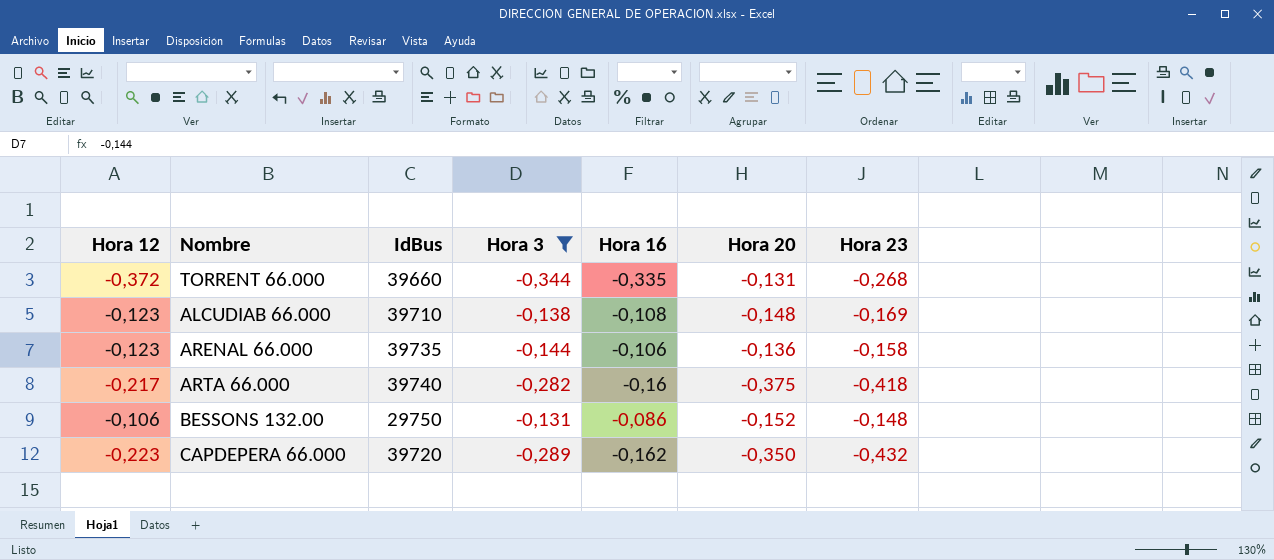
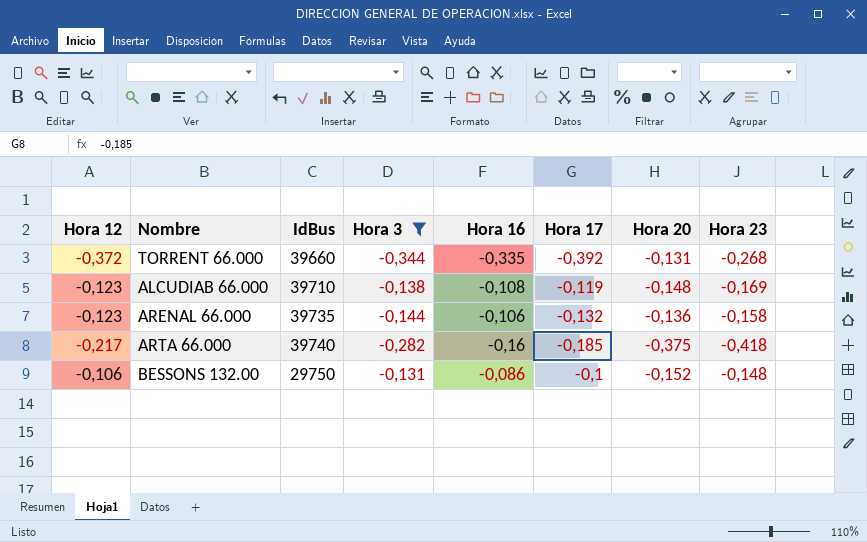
column Hora 17 | position: none -> 6
row CAPDEPERA 66.000: -0,223 | 39720 | -0,289 | -0,162 | -0,350 | -0,432 -> none

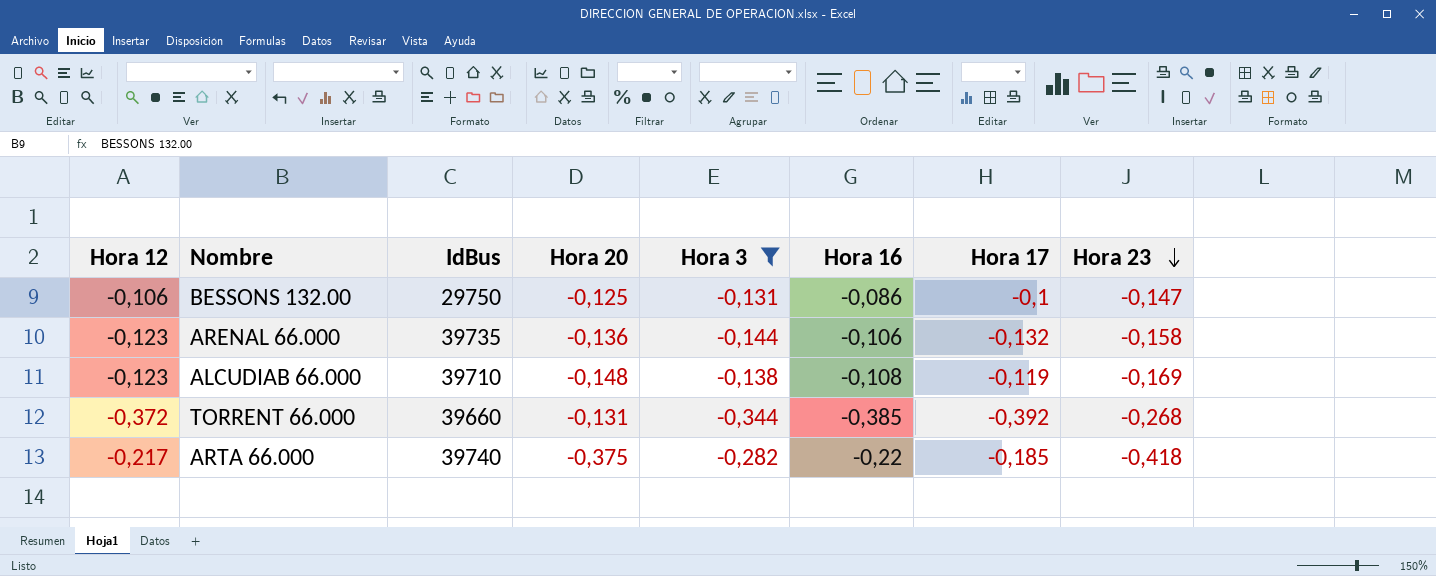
row order: none -> Hora 23 descending
column Hora 20 | position: 7 -> 4
BESSONS 132.00 | Hora 20: -0,152 -> -0,125
BESSONS 132.00 | Hora 23: -0,148 -> -0,147
TORRENT 66.000 | Hora 16: -0,335 -> -0,385
ARTA 66.000 | Hora 16: -0,16 -> -0,22

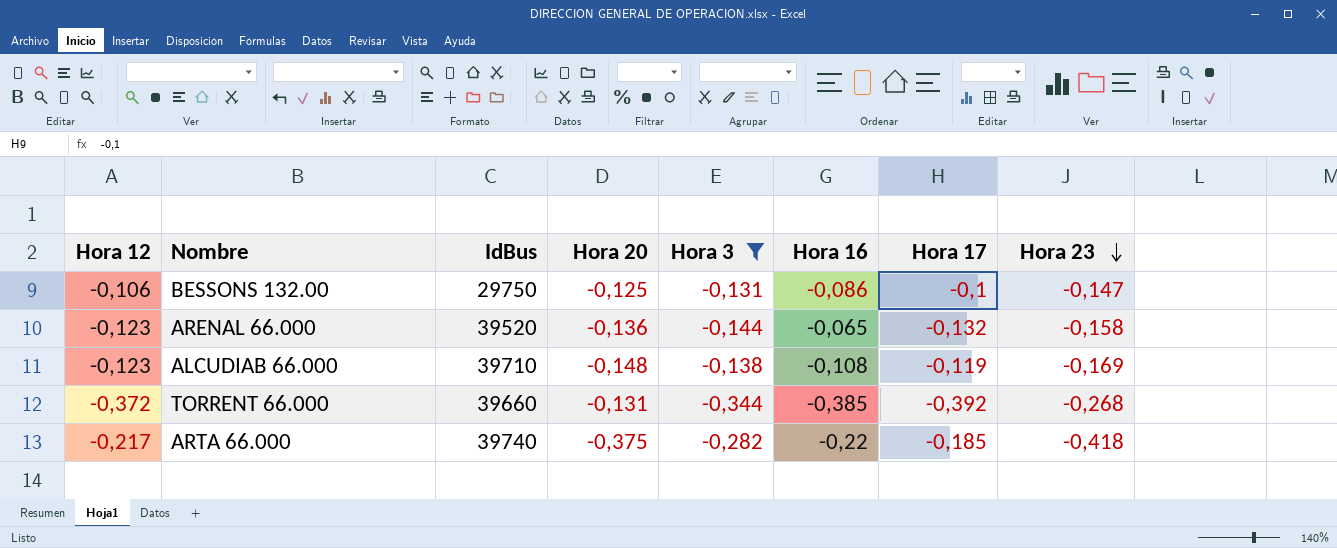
ARENAL 66.000 | IdBus: 39735 -> 39520
ARENAL 66.000 | Hora 16: -0,106 -> -0,065

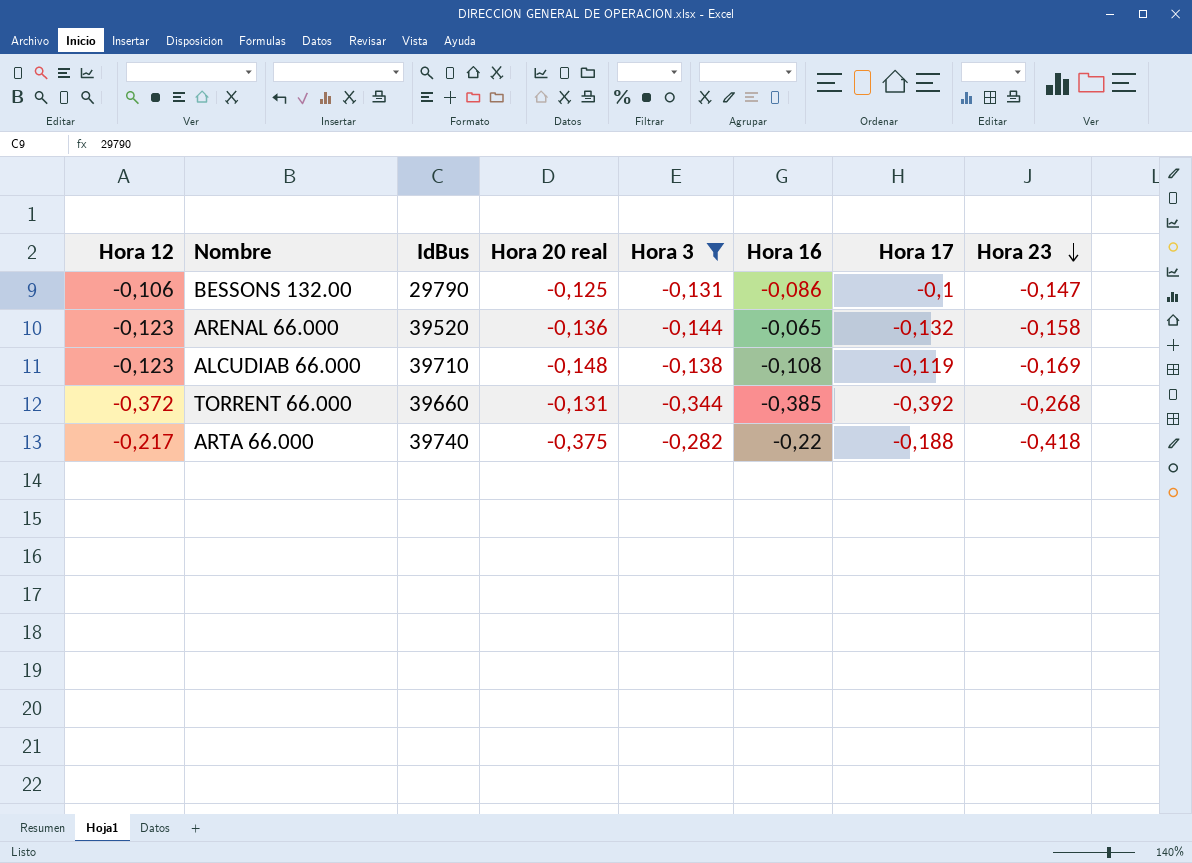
column name: Hora 20 -> Hora 20 real
BESSONS 132.00 | IdBus: 29750 -> 29790
ARTA 66.000 | Hora 17: -0,185 -> -0,188

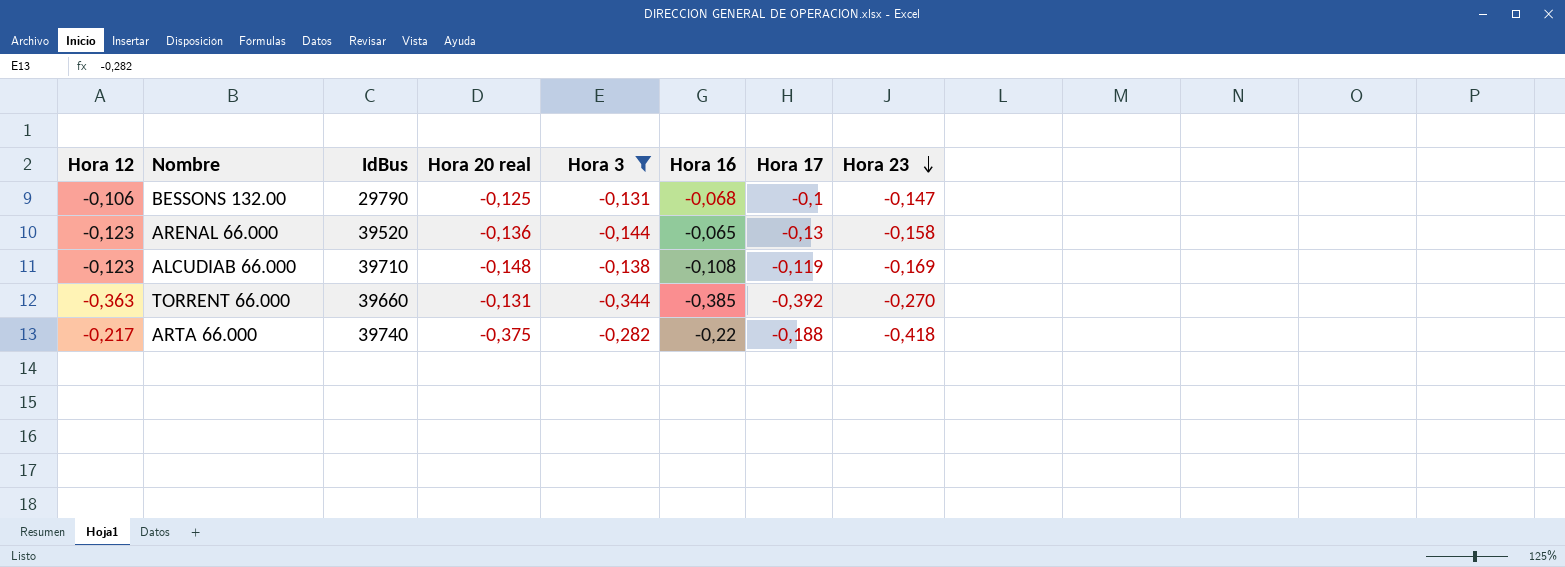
BESSONS 132.00 | Hora 16: -0,086 -> -0,068
ARENAL 66.000 | Hora 17: -0,132 -> -0,13
TORRENT 66.000 | Hora 12: -0,372 -> -0,363
TORRENT 66.000 | Hora 23: -0,268 -> -0,270

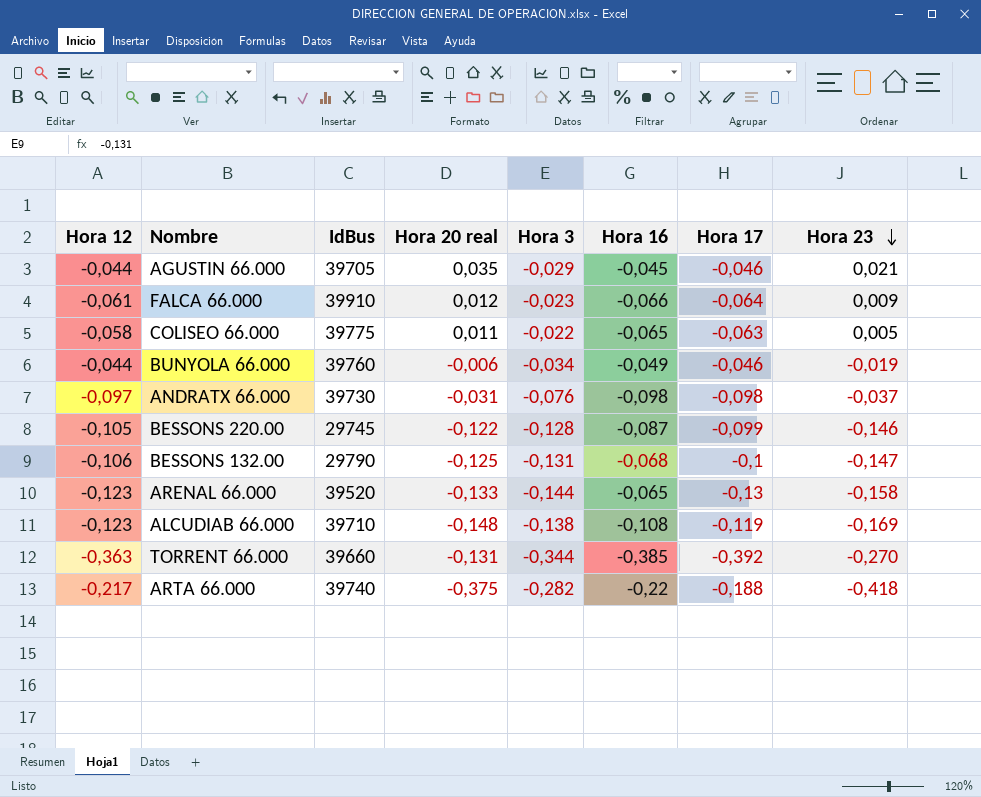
filter: Hora 3 <= -0,131 -> none
ARENAL 66.000 | Hora 20 real: -0,136 -> -0,133

